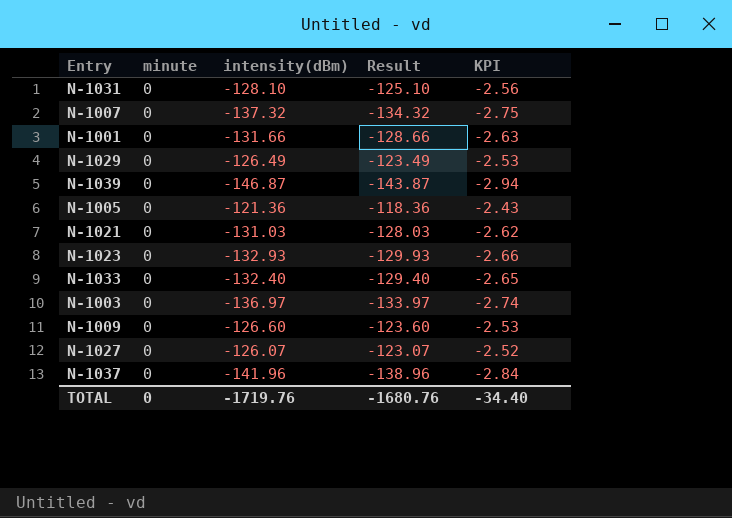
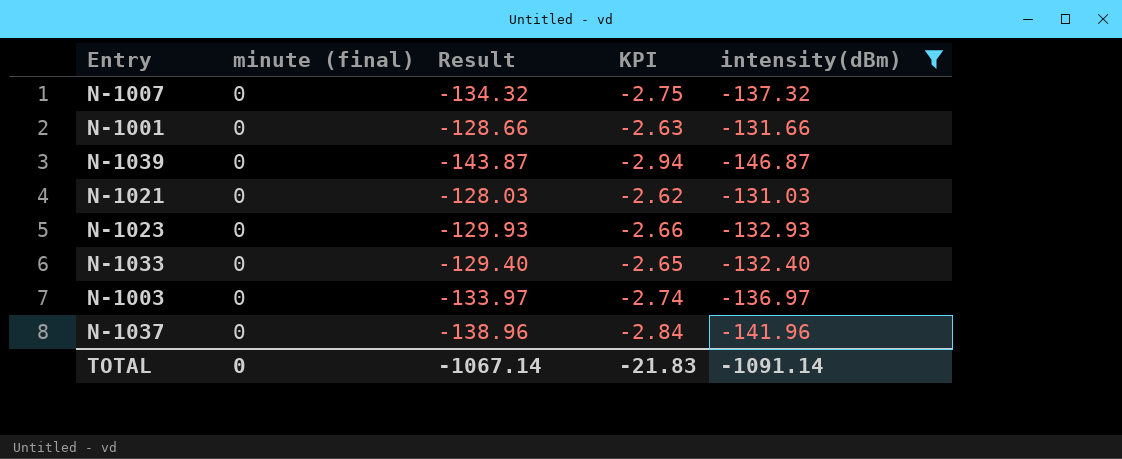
filter: none -> intensity(dBm) <= -131.03
column name: minute -> minute (final)
column intensity(dBm) | position: 3 -> 5
TOTAL | Result: -1680.76 -> -1067.14
TOTAL | KPI: -34.40 -> -21.83
TOTAL | intensity(dBm): -1719.76 -> -1091.14

